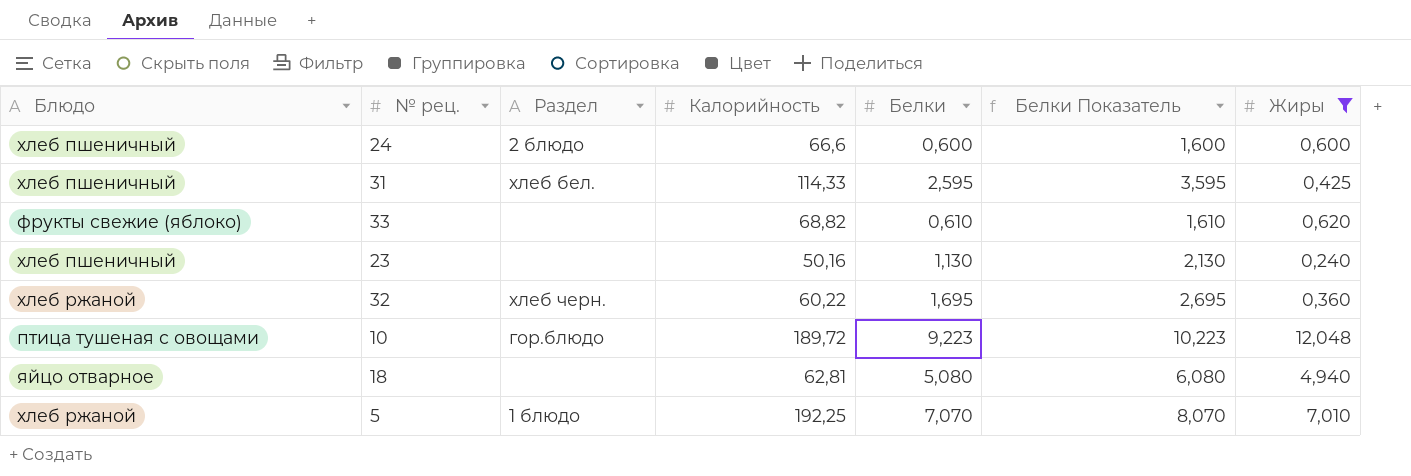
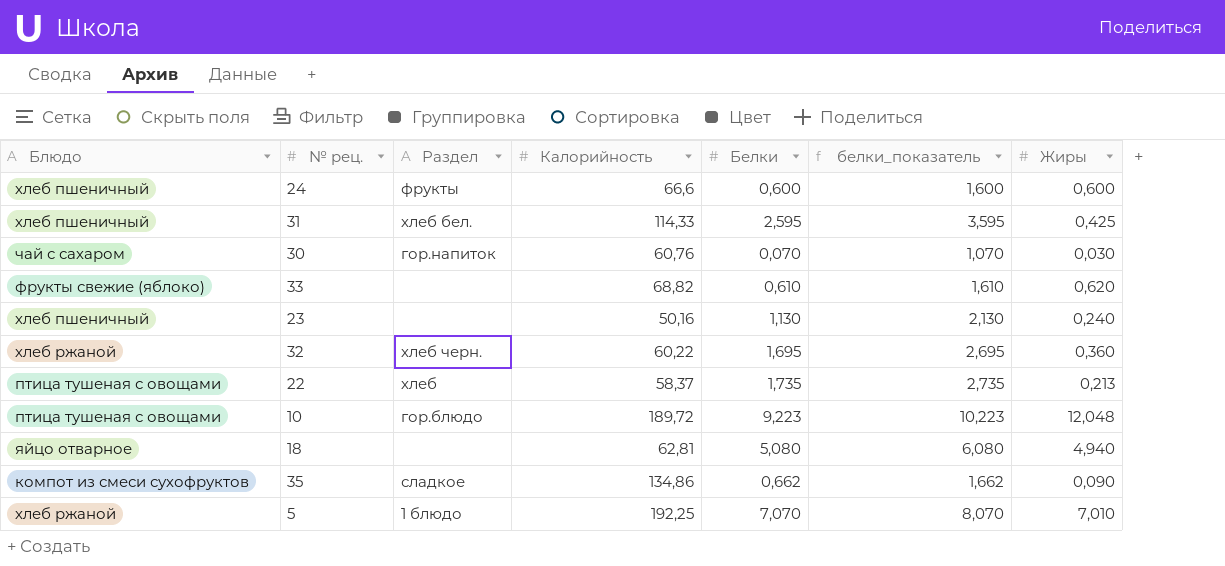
filter: Жиры >= 0,240 -> none
column name: Белки Показатель -> белки_показатель
24 | Раздел: 2 блюдо -> фрукты

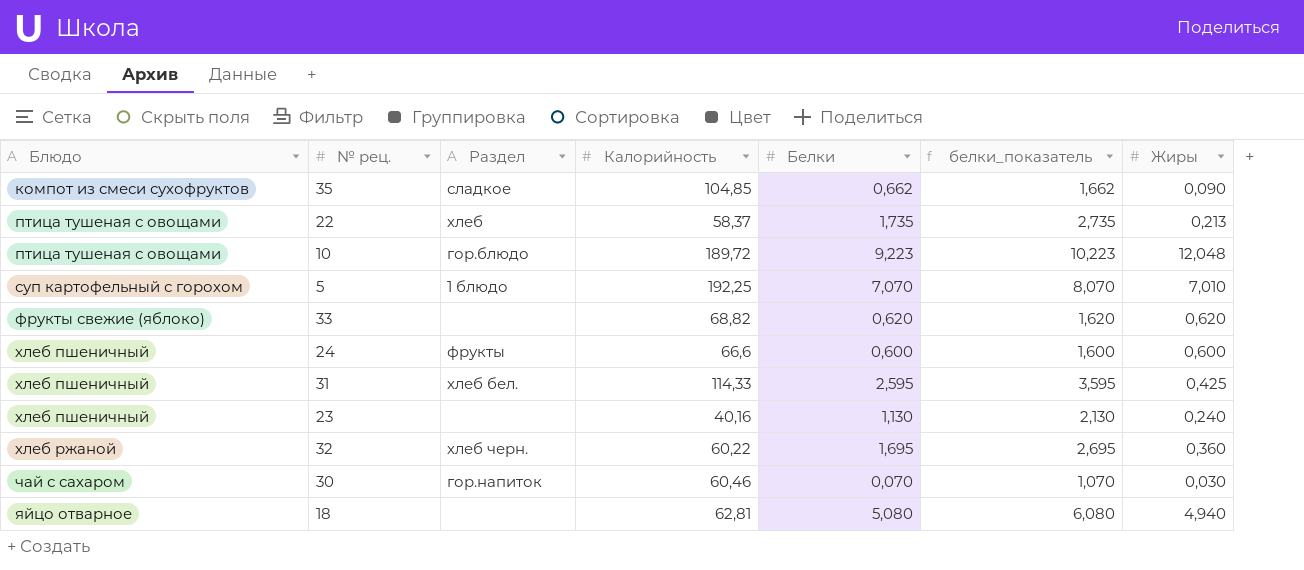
row order: none -> Блюдо ascending
35 | Калорийность: 134,86 -> 104,85
5 | Блюдо: хлеб ржаной -> суп картофельный с горохом
33 | Белки: 0,610 -> 0,620
33 | белки_показатель: 1,610 -> 1,620
23 | Калорийность: 50,16 -> 40,16
30 | Калорийность: 60,76 -> 60,46

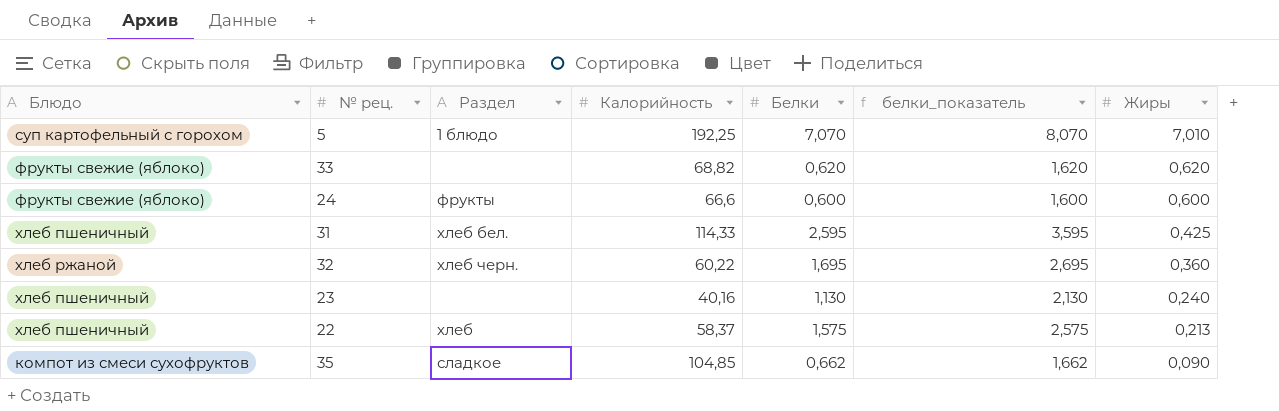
row order: Блюдо ascending -> Жиры descending
row 10: птица тушеная с овощами | гор.блюдо | 189,72 | 9,223 | 10,223 | 12,048 -> none
row 30: чай с сахаром | гор.напиток | 60,46 | 0,070 | 1,070 | 0,030 -> none
row 18: яйцо отварное | none | 62,81 | 5,080 | 6,080 | 4,940 -> none
24 | Блюдо: хлеб пшеничный -> фрукты свежие (яблоко)
22 | Блюдо: птица тушеная с овощами -> хлеб пшеничный
22 | Белки: 1,735 -> 1,575
22 | белки_показатель: 2,735 -> 2,575

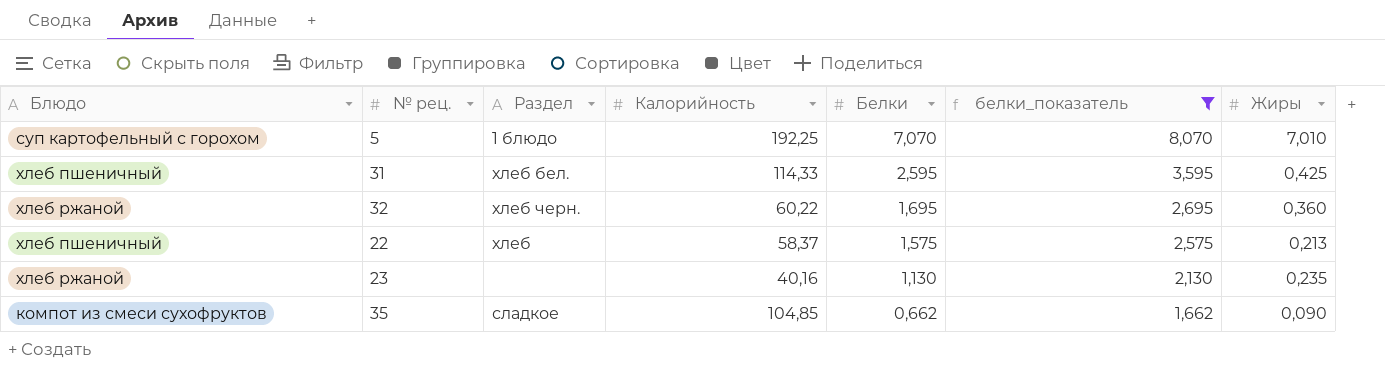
filter: none -> белки_показатель >= 1,662
row order: Жиры descending -> Белки descending
23 | Блюдо: хлеб пшеничный -> хлеб ржаной
23 | Жиры: 0,240 -> 0,235

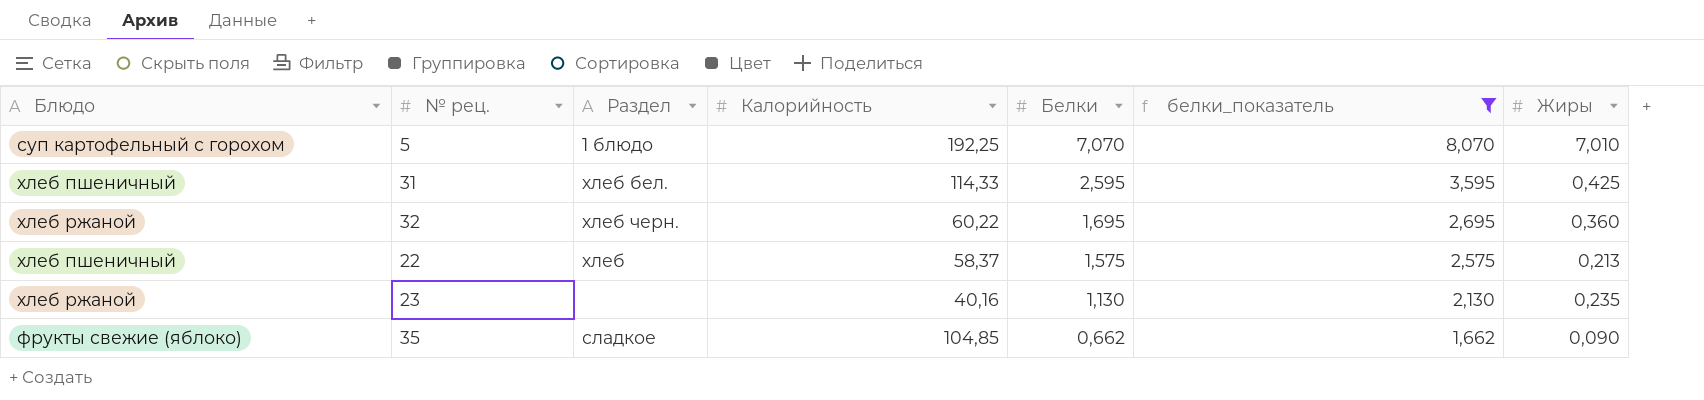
35 | Блюдо: компот из смеси сухофруктов -> фрукты свежие (яблоко)

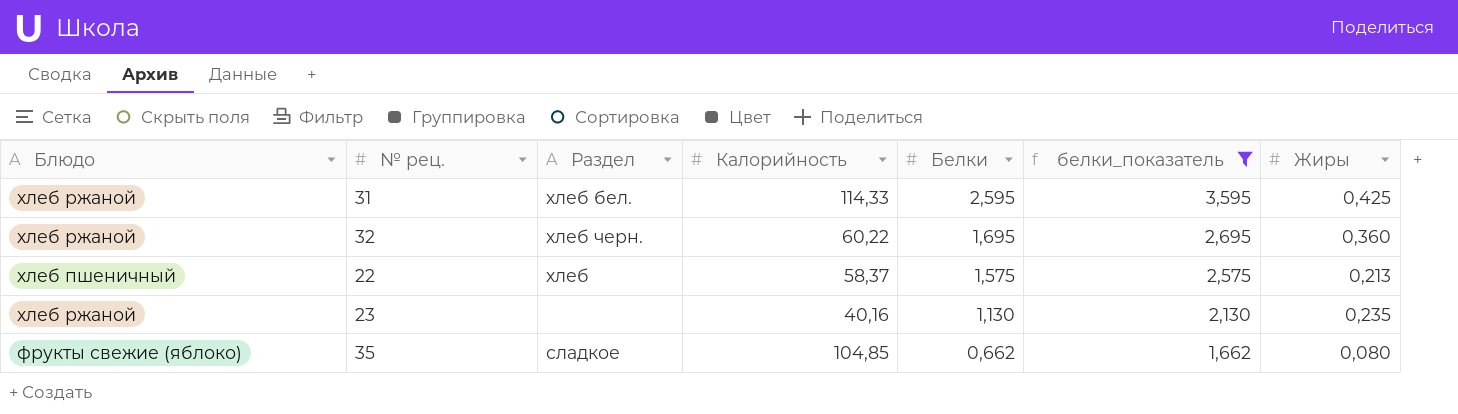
row 5: суп картофельный с горохом | 1 блюдо | 192,25 | 7,070 | 8,070 | 7,010 -> none
31 | Блюдо: хлеб пшеничный -> хлеб ржаной
35 | Жиры: 0,090 -> 0,080

